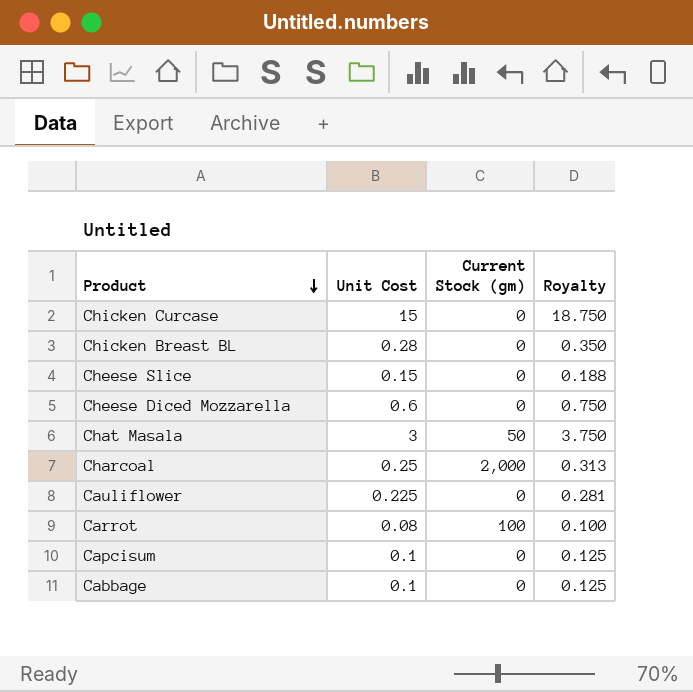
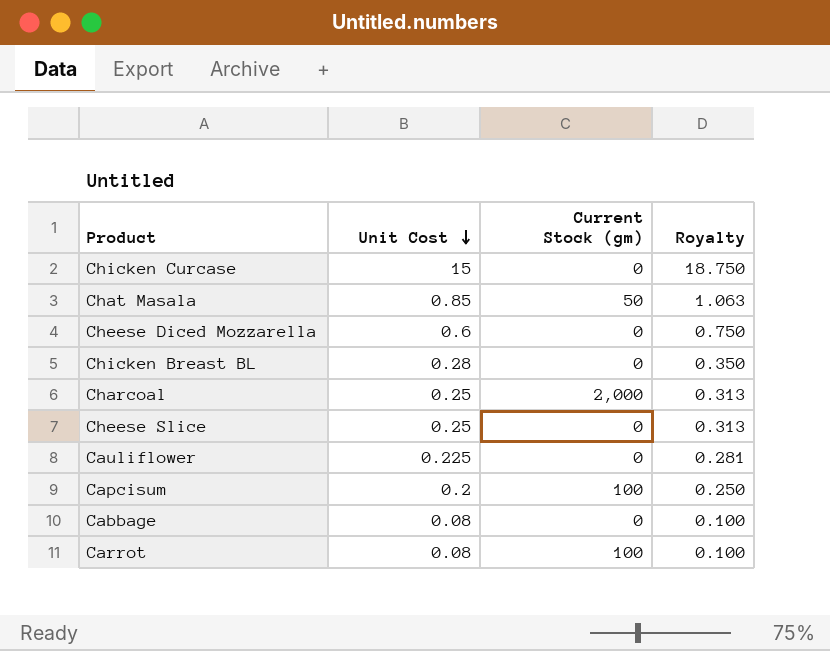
row order: Product descending -> Unit Cost descending
Chat Masala | Unit Cost: 3 -> 0.85
Chat Masala | Royalty: 3.750 -> 1.063
Cheese Slice | Unit Cost: 0.15 -> 0.25
Cheese Slice | Royalty: 0.188 -> 0.313
Capcisum | Unit Cost: 0.1 -> 0.2
Capcisum | Current Stock (gm): 0 -> 100
Capcisum | Royalty: 0.125 -> 0.250
Cabbage | Unit Cost: 0.1 -> 0.08
Cabbage | Royalty: 0.125 -> 0.100

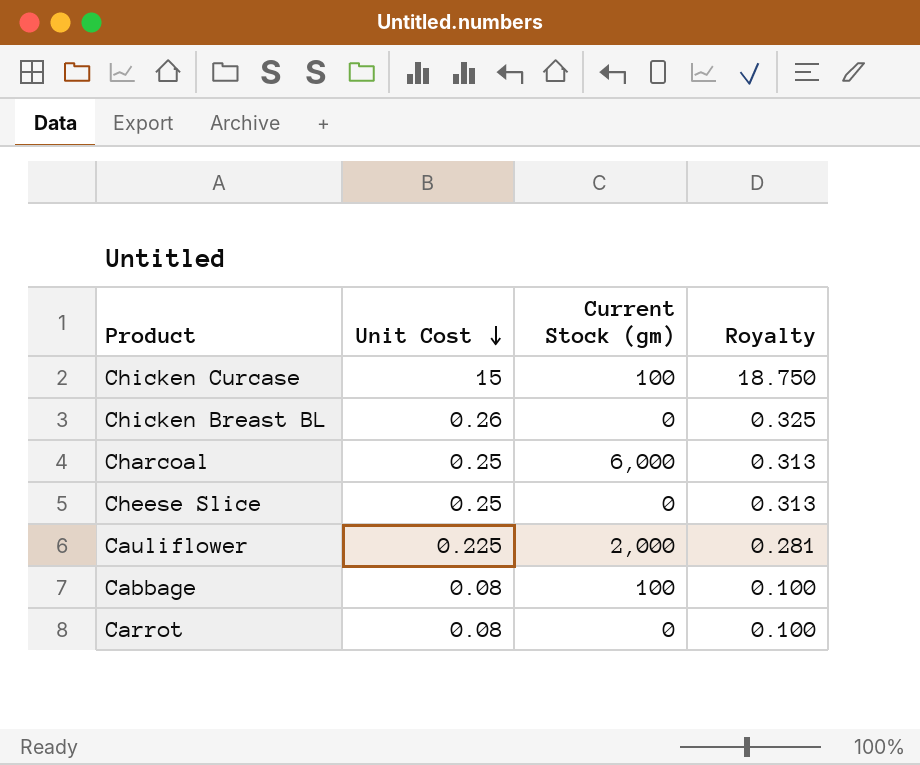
row Chat Masala: 0.85 | 50 | 1.063 -> none
row Cheese Diced Mozzarella: 0.6 | 0 | 0.750 -> none
row Capcisum: 0.2 | 100 | 0.250 -> none
Chicken Curcase | Current Stock (gm): 0 -> 100
Chicken Breast BL | Unit Cost: 0.28 -> 0.26
Chicken Breast BL | Royalty: 0.350 -> 0.325
Charcoal | Current Stock (gm): 2,000 -> 6,000
Cauliflower | Current Stock (gm): 0 -> 2,000
Cabbage | Current Stock (gm): 0 -> 100
Carrot | Current Stock (gm): 100 -> 0

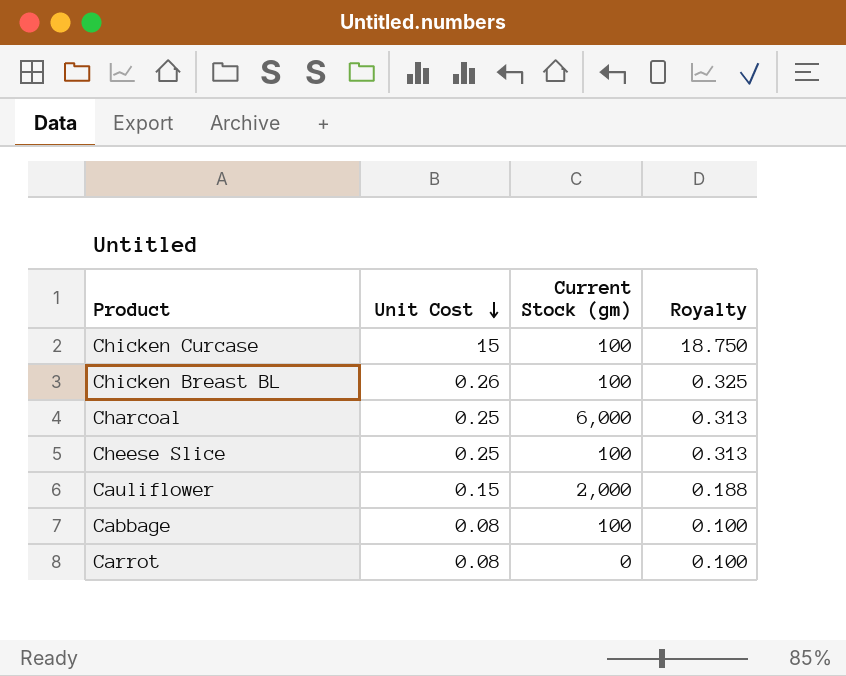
Chicken Breast BL | Current Stock (gm): 0 -> 100
Cheese Slice | Current Stock (gm): 0 -> 100
Cauliflower | Unit Cost: 0.225 -> 0.15
Cauliflower | Royalty: 0.281 -> 0.188

